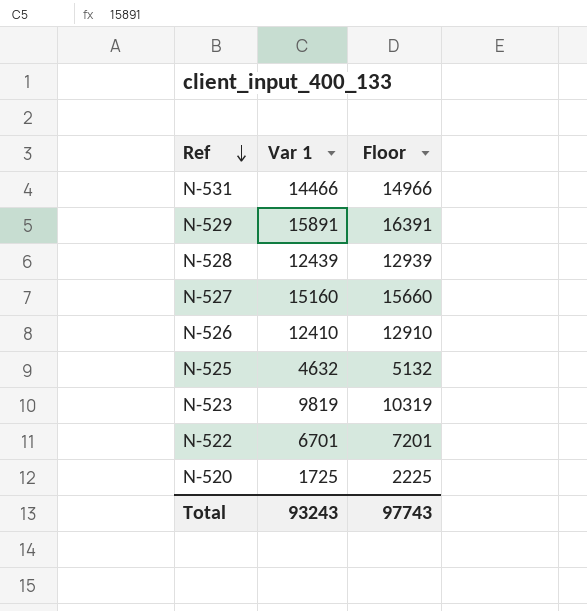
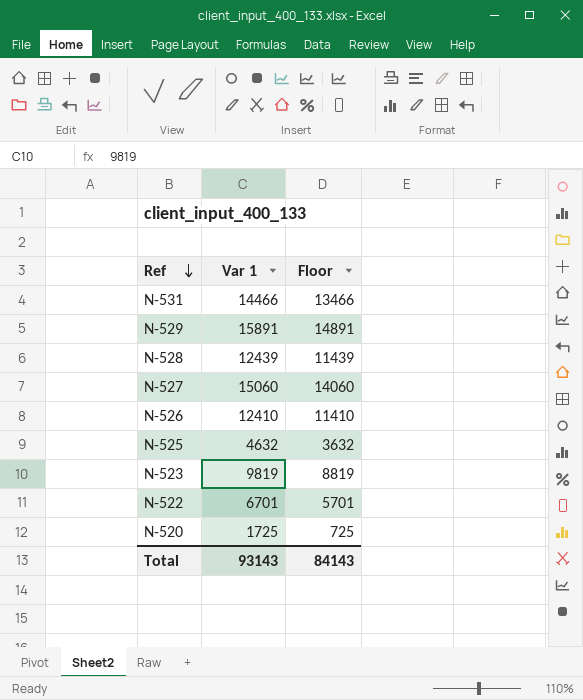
column Floor | formula: [Var 1] + 500 -> [Var 1] - 1000
N-527 | Var 1: 15160 -> 15060
Total | Var 1: 93243 -> 93143
Total | Floor: 97743 -> 84143

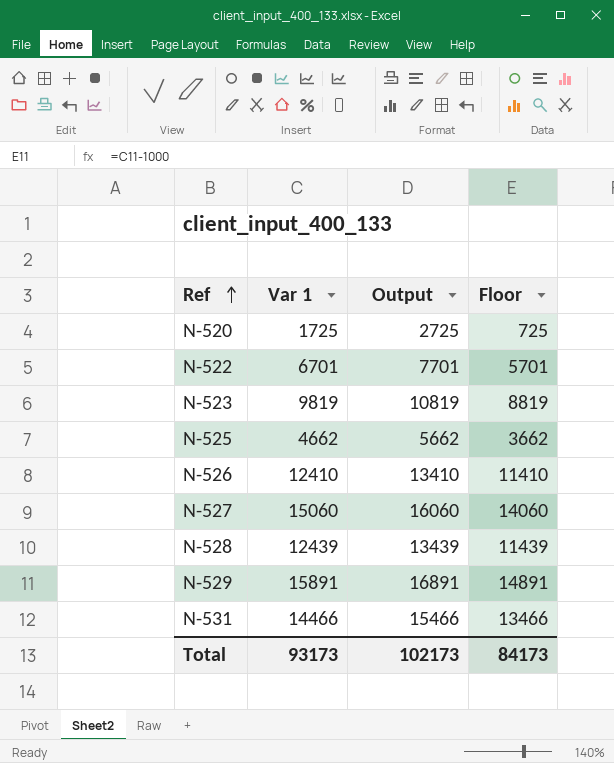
row order: Ref descending -> Ref ascending
column Output | formula: none -> [Var 1] + 1000
N-525 | Var 1: 4632 -> 4662
N-525 | Floor: 3632 -> 3662
Total | Var 1: 93143 -> 93173
Total | Floor: 84143 -> 84173

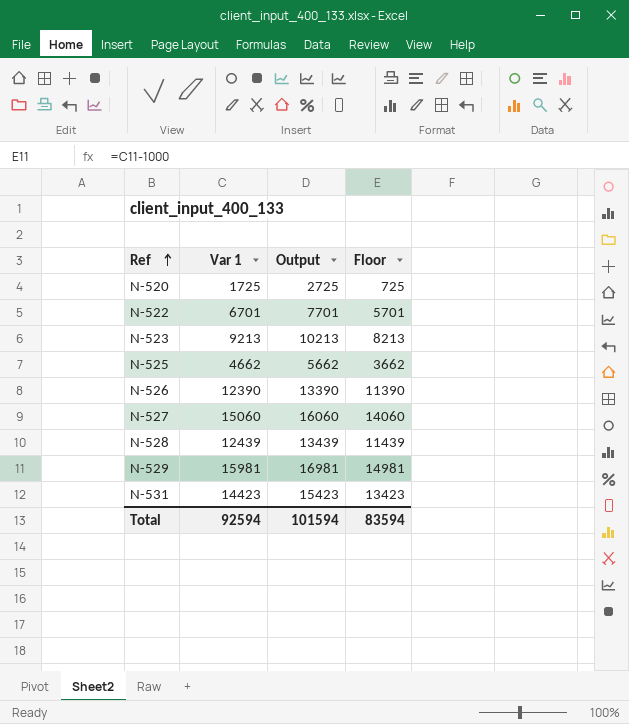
N-523 | Var 1: 9819 -> 9213
N-523 | Output: 10819 -> 10213
N-523 | Floor: 8819 -> 8213
N-526 | Var 1: 12410 -> 12390
N-526 | Output: 13410 -> 13390
N-526 | Floor: 11410 -> 11390
N-529 | Var 1: 15891 -> 15981
N-529 | Output: 16891 -> 16981
N-529 | Floor: 14891 -> 14981
N-531 | Var 1: 14466 -> 14423
N-531 | Output: 15466 -> 15423
N-531 | Floor: 13466 -> 13423
Total | Var 1: 93173 -> 92594
Total | Output: 102173 -> 101594
Total | Floor: 84173 -> 83594

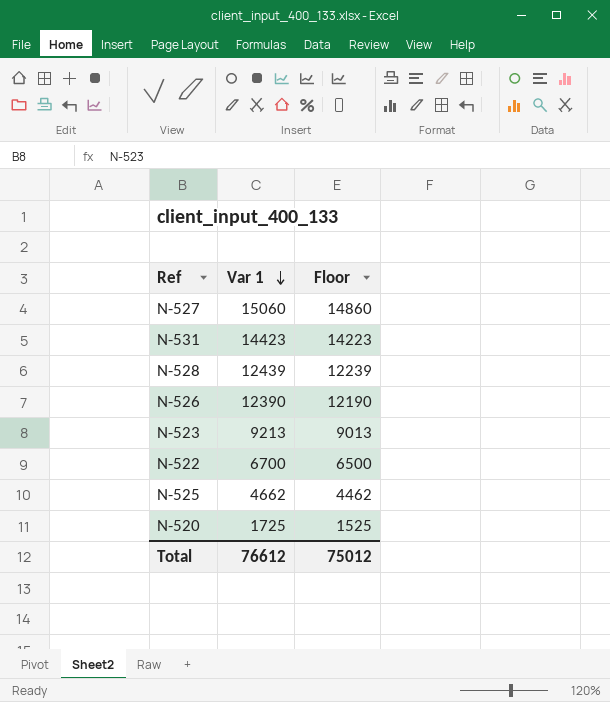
row order: Ref ascending -> Var 1 descending
column Output | formula: [Var 1] + 1000 -> none
column Floor | formula: [Var 1] - 1000 -> [Var 1] - 200
row N-529: 15981 | 16981 | 14981 -> none
N-522 | Var 1: 6701 -> 6700
Total | Var 1: 92594 -> 76612
Total | Floor: 83594 -> 75012

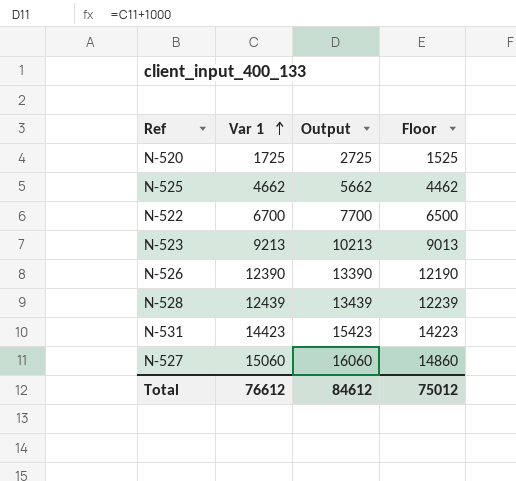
row order: Var 1 descending -> Var 1 ascending
column Output | formula: none -> [Var 1] + 1000

